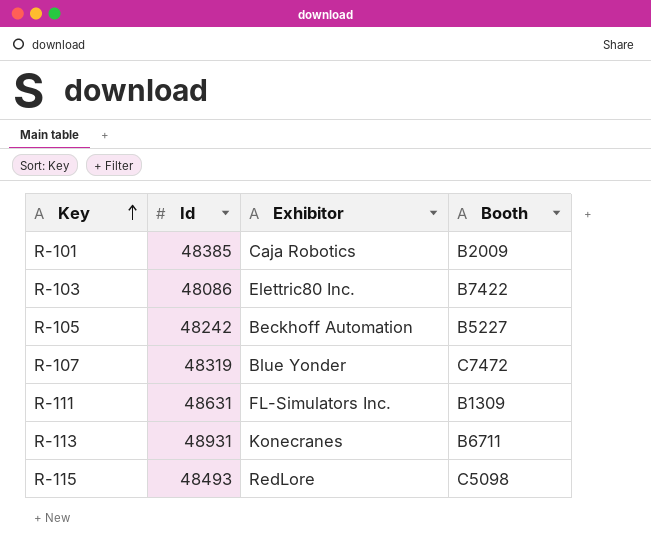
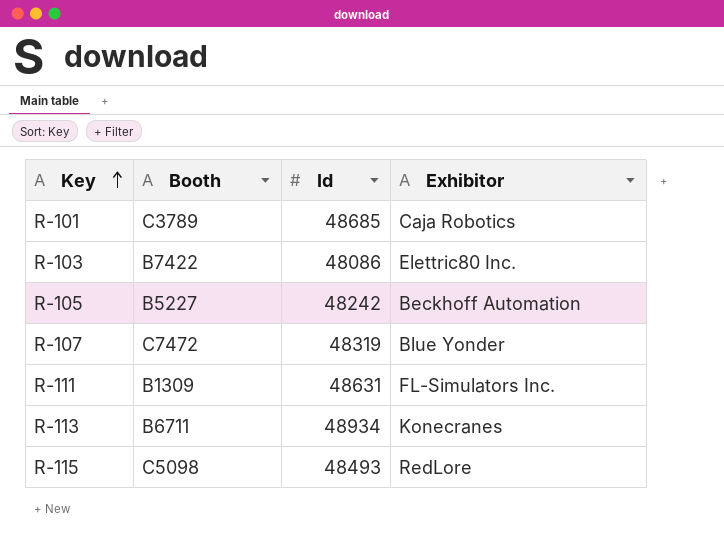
column Booth | position: 4 -> 2
R-101 | Booth: B2009 -> C3789
R-101 | Id: 48385 -> 48685
R-113 | Id: 48931 -> 48934

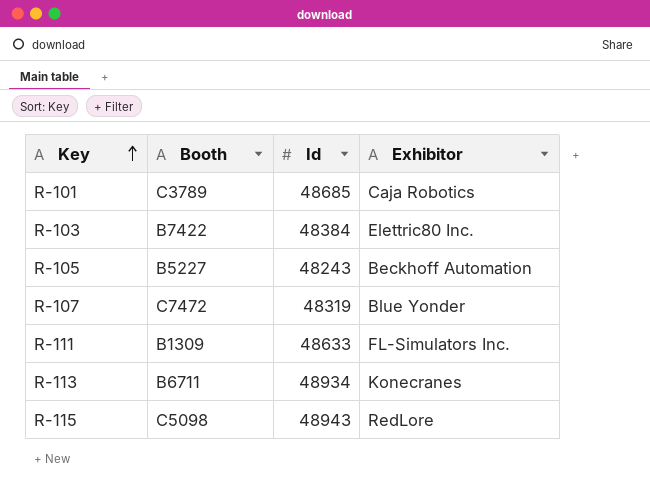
R-103 | Id: 48086 -> 48384
R-105 | Id: 48242 -> 48243
R-111 | Id: 48631 -> 48633
R-115 | Id: 48493 -> 48943

